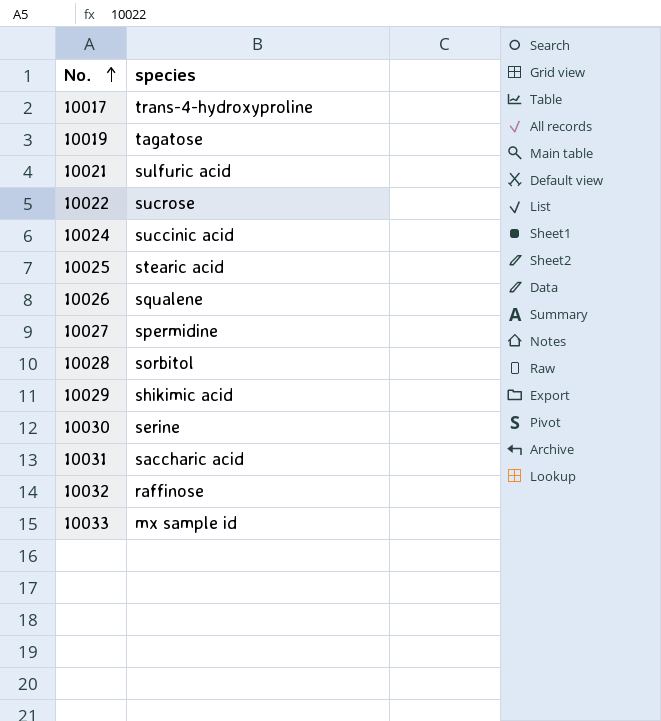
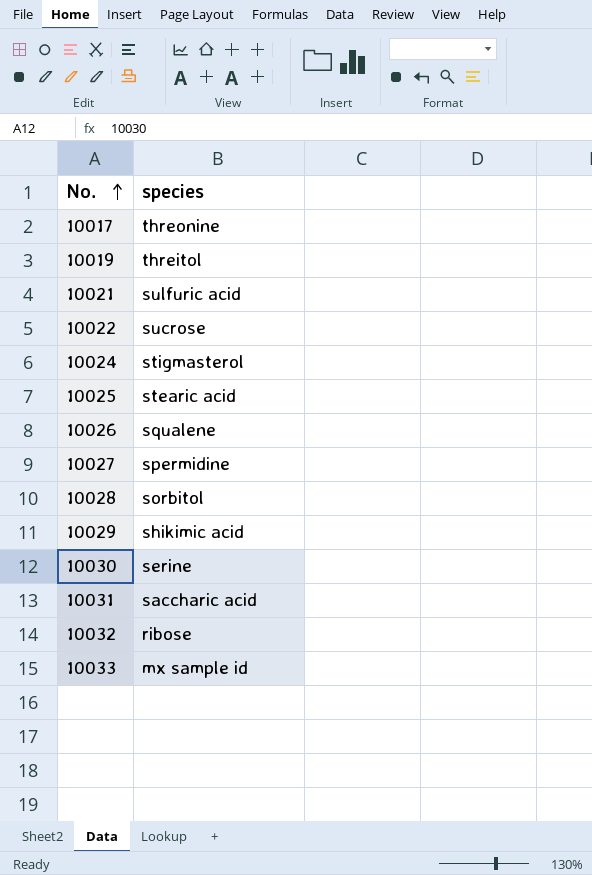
10017 | species: trans-4-hydroxyproline -> threonine
10019 | species: tagatose -> threitol
10024 | species: succinic acid -> stigmasterol
10032 | species: raffinose -> ribose

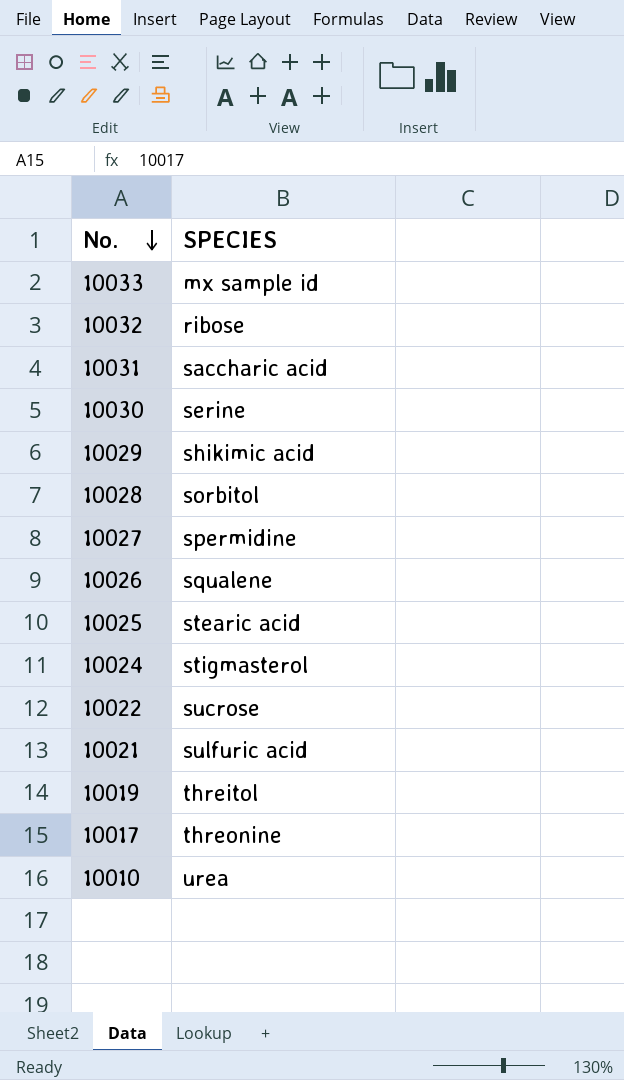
row order: No. ascending -> No. descending
column name: species -> SPECIES
row 10010: none -> urea

